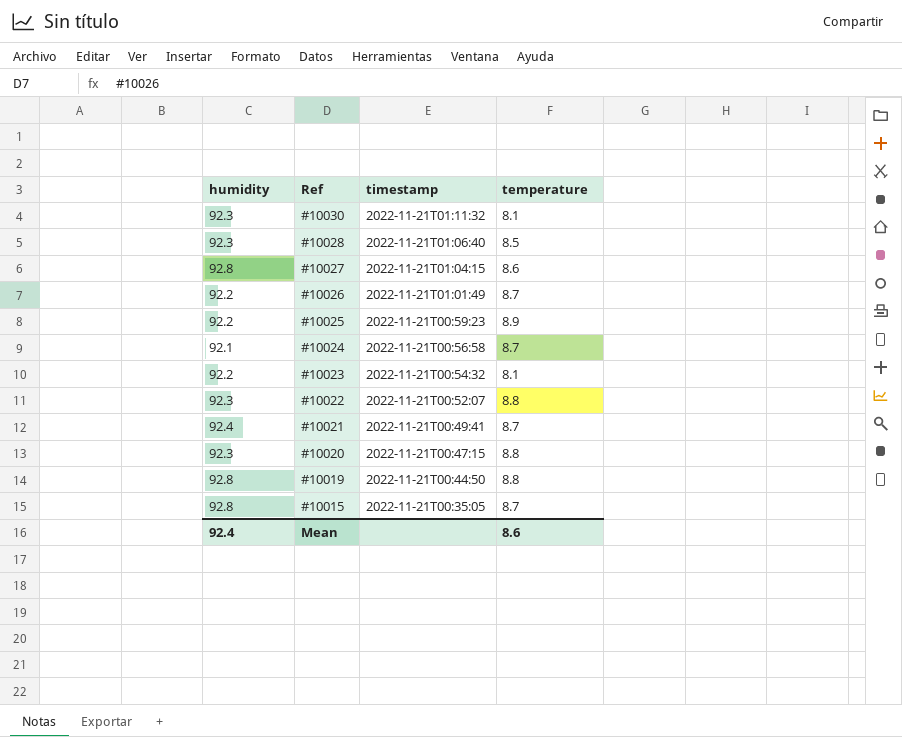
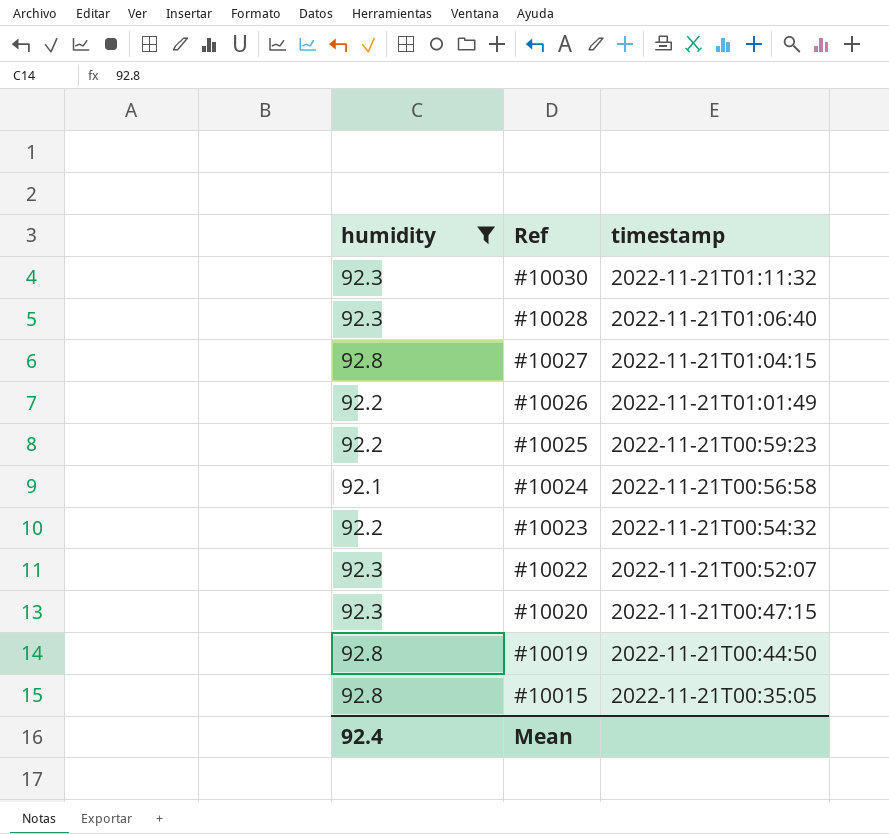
filter: none -> humidity != 92.4
column temperature | position: 4 -> none

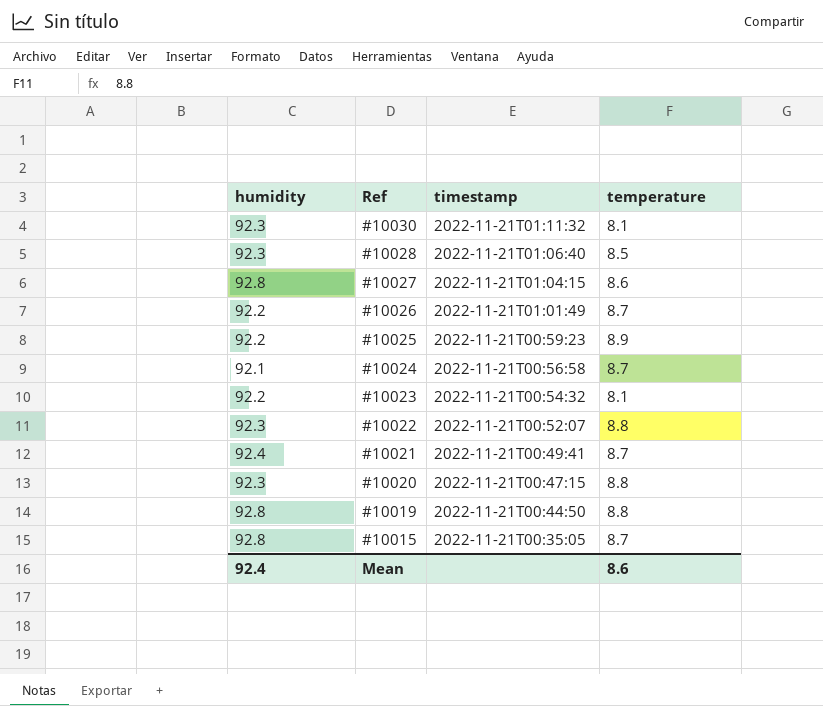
filter: humidity != 92.4 -> none
column temperature | position: none -> 4

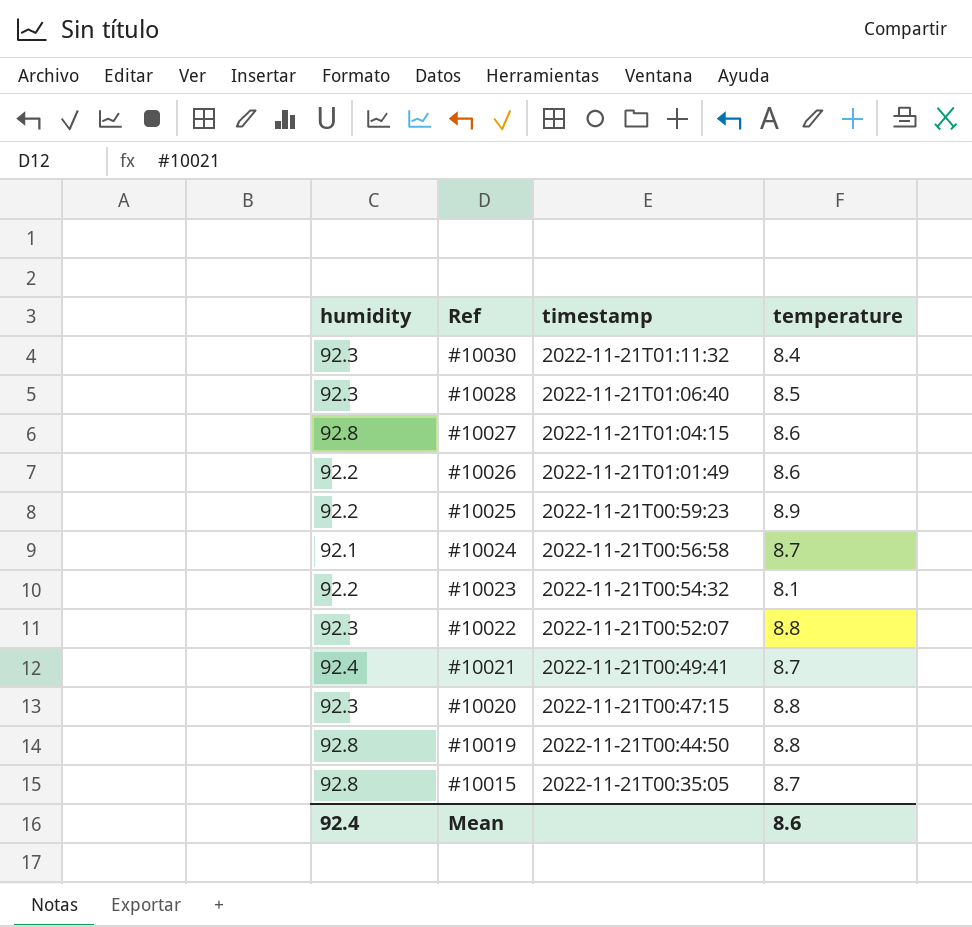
#10030 | temperature: 8.1 -> 8.4
#10026 | temperature: 8.7 -> 8.6

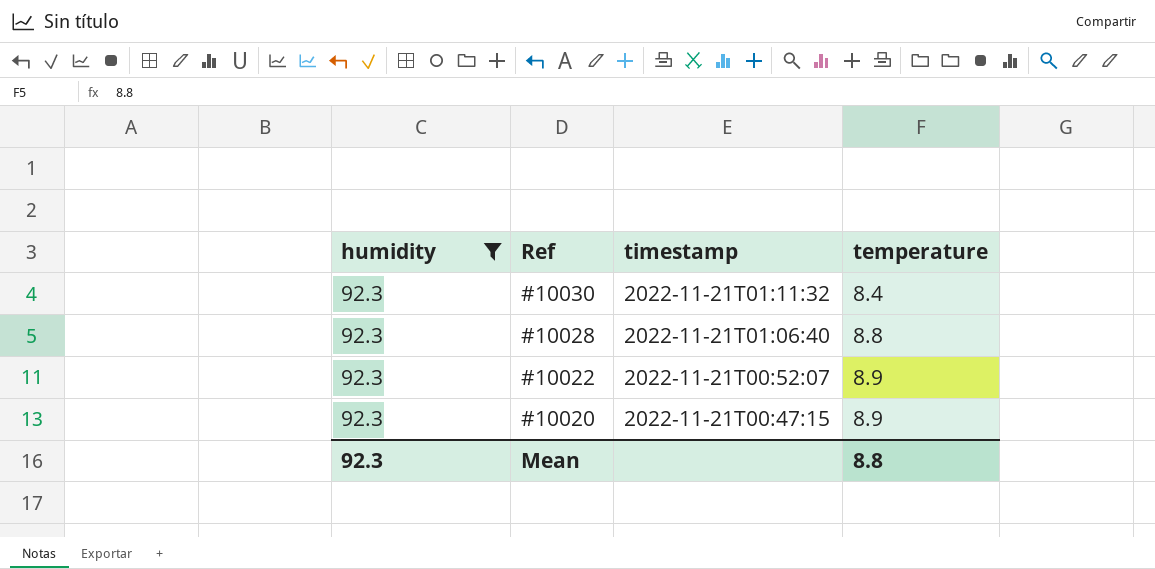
filter: none -> humidity = 92.3
#10028 | temperature: 8.5 -> 8.8
#10022 | temperature: 8.8 -> 8.9
#10020 | temperature: 8.8 -> 8.9
Mean | humidity: 92.4 -> 92.3
Mean | temperature: 8.6 -> 8.8

